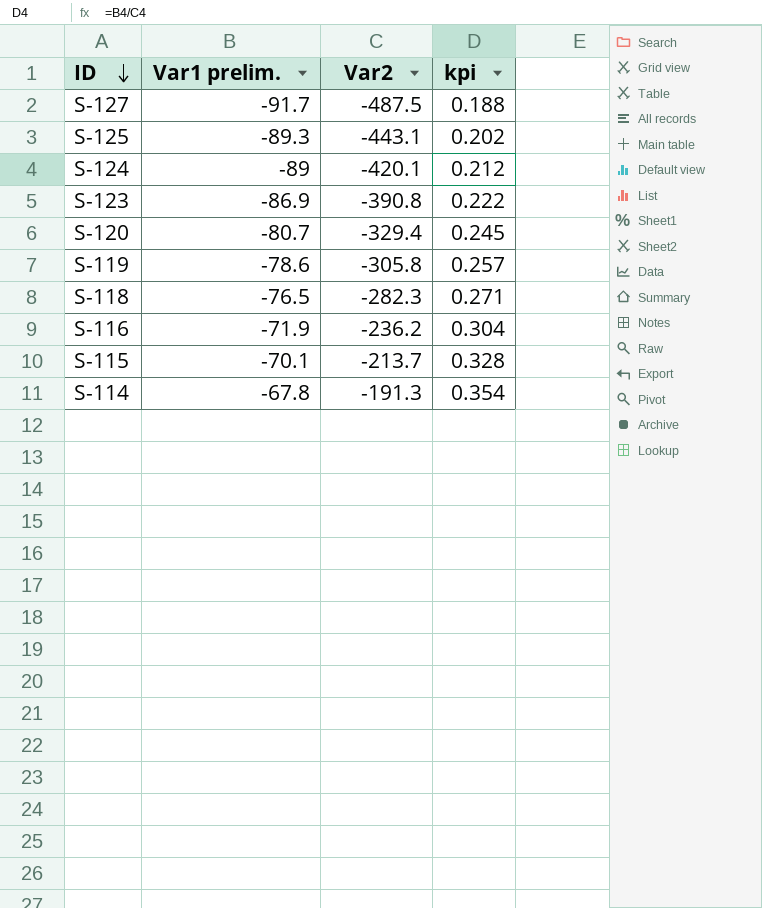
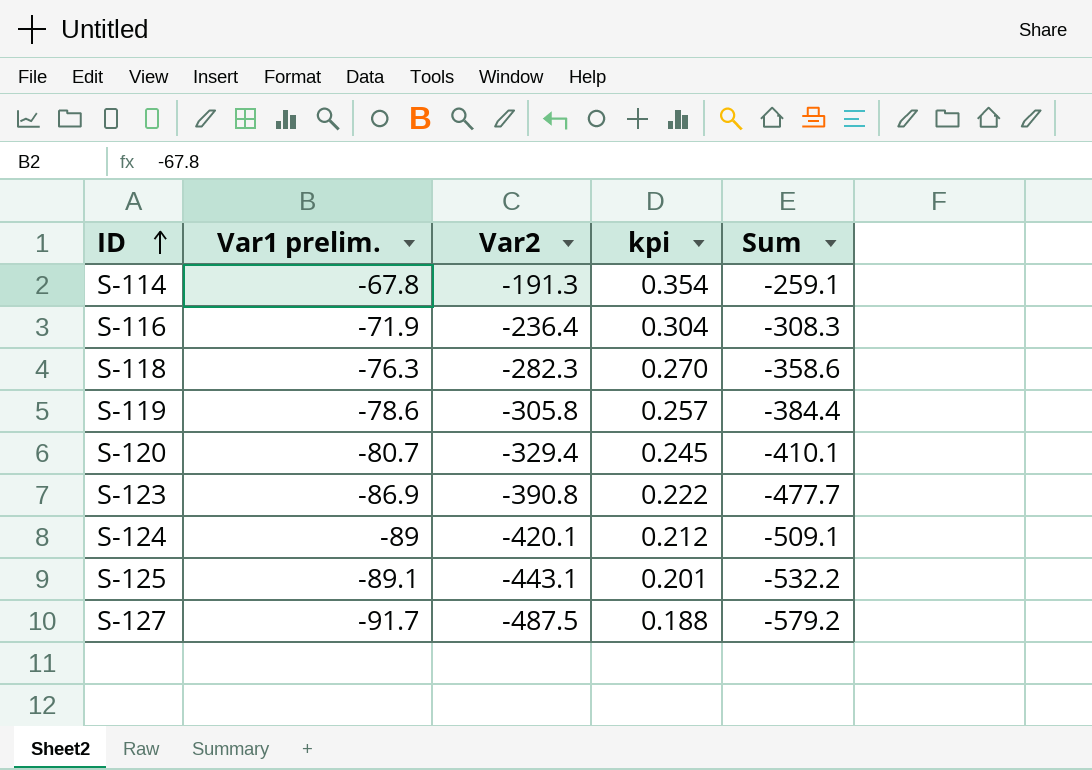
row order: ID descending -> ID ascending
column Sum | formula: none -> [Var1 prelim.] + [Var2]
row S-115: -70.1 | -213.7 | 0.328 -> none
S-116 | Var2: -236.2 -> -236.4
S-118 | Var1 prelim.: -76.5 -> -76.3
S-118 | kpi: 0.271 -> 0.270
S-125 | Var1 prelim.: -89.3 -> -89.1
S-125 | kpi: 0.202 -> 0.201

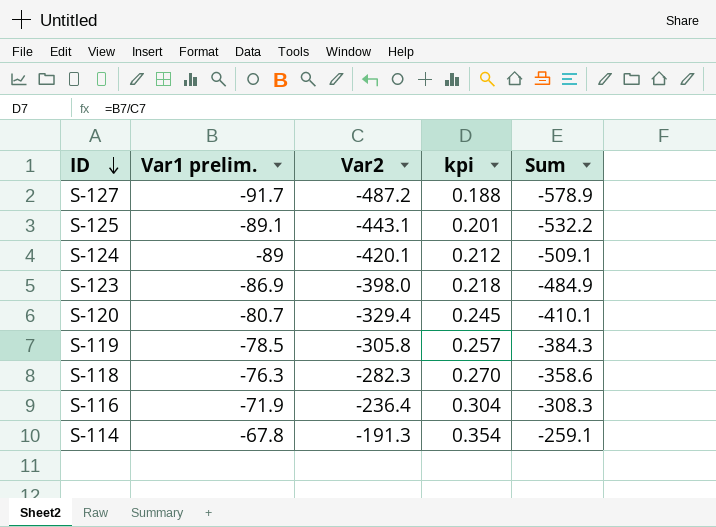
row order: ID ascending -> ID descending
S-127 | Var2: -487.5 -> -487.2
S-127 | Sum: -579.2 -> -578.9
S-123 | Var2: -390.8 -> -398.0
S-123 | kpi: 0.222 -> 0.218
S-123 | Sum: -477.7 -> -484.9
S-119 | Var1 prelim.: -78.6 -> -78.5
S-119 | Sum: -384.4 -> -384.3

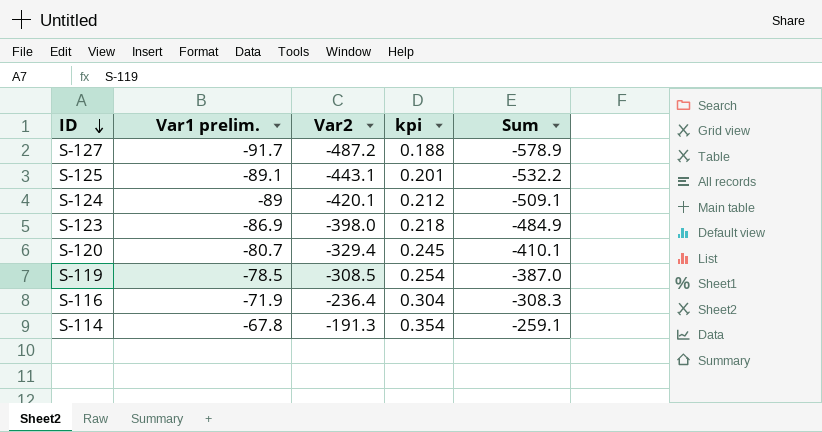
row S-118: -76.3 | -282.3 | 0.270 | -358.6 -> none
S-119 | Var2: -305.8 -> -308.5
S-119 | kpi: 0.257 -> 0.254
S-119 | Sum: -384.3 -> -387.0

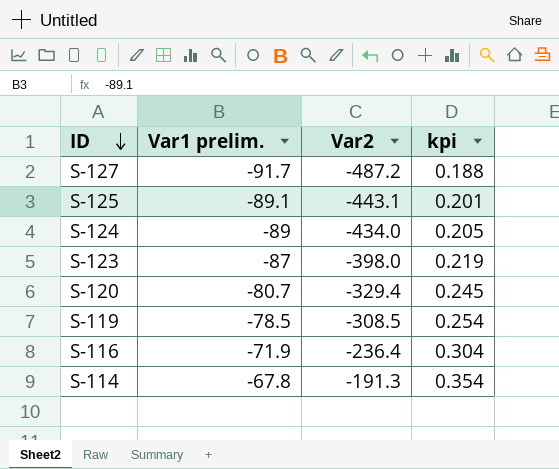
column Sum | formula: [Var1 prelim.] + [Var2] -> none
S-124 | Var2: -420.1 -> -434.0
S-124 | kpi: 0.212 -> 0.205
S-123 | Var1 prelim.: -86.9 -> -87
S-123 | kpi: 0.218 -> 0.219

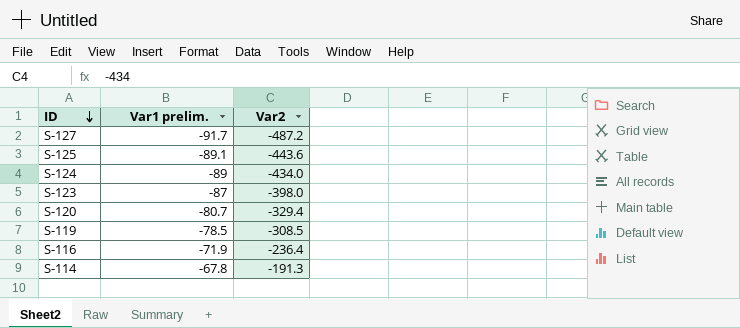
column kpi | formula: [Var1 prelim.] / [Var2] -> none
S-125 | Var2: -443.1 -> -443.6

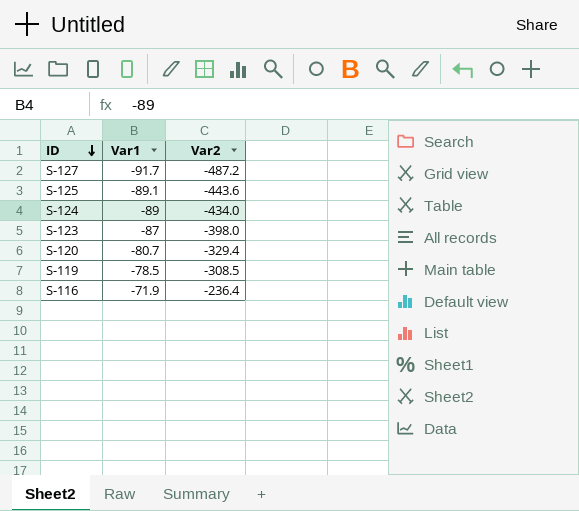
column name: Var1 prelim. -> Var1
row S-114: -67.8 | -191.3 -> none

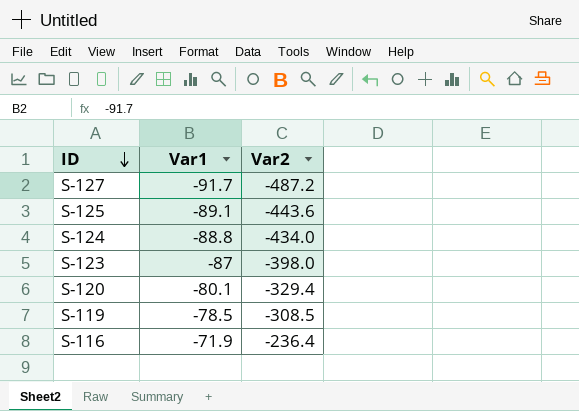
S-124 | Var1: -89 -> -88.8
S-120 | Var1: -80.7 -> -80.1

